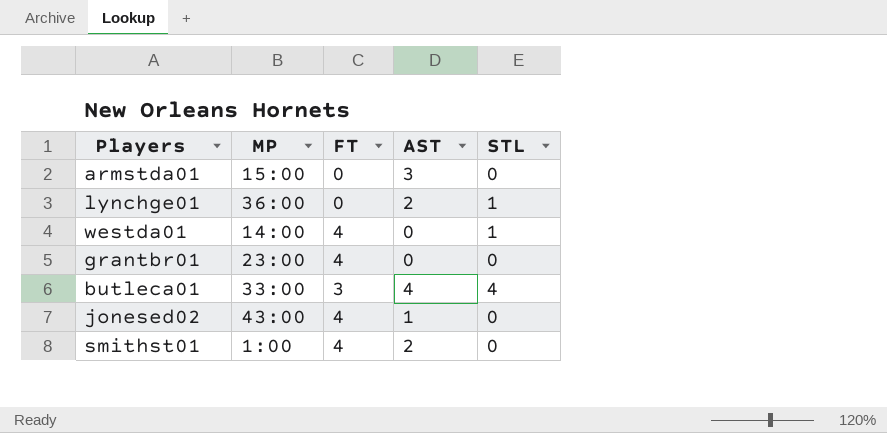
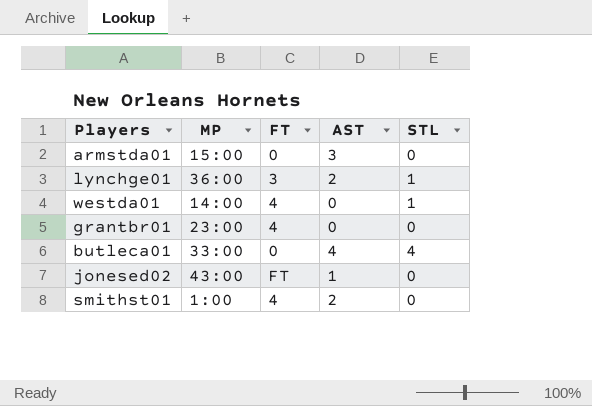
lynchge01 | FT: 0 -> 3
butleca01 | FT: 3 -> 0
jonesed02 | FT: 4 -> FT

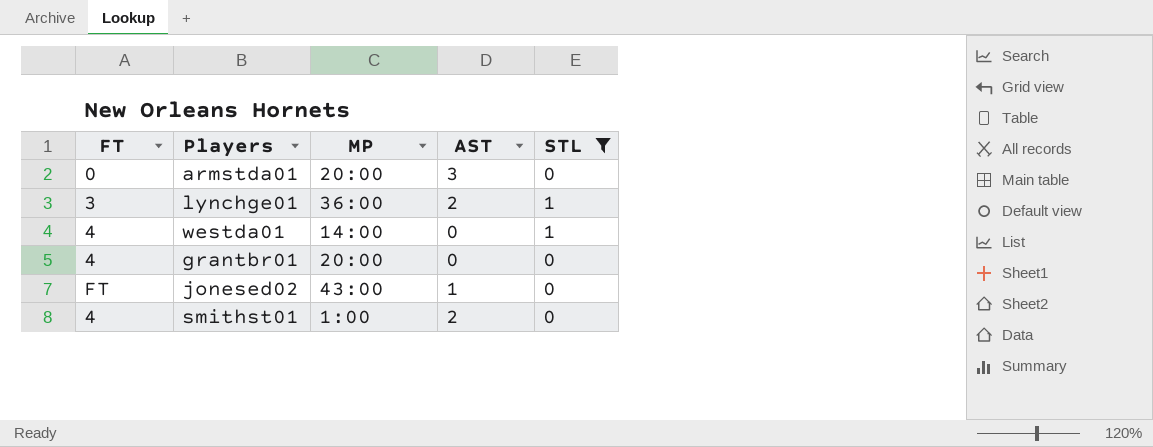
filter: none -> STL != 4
column FT | position: 3 -> 1
armstda01 | MP: 15:00 -> 20:00
grantbr01 | MP: 23:00 -> 20:00

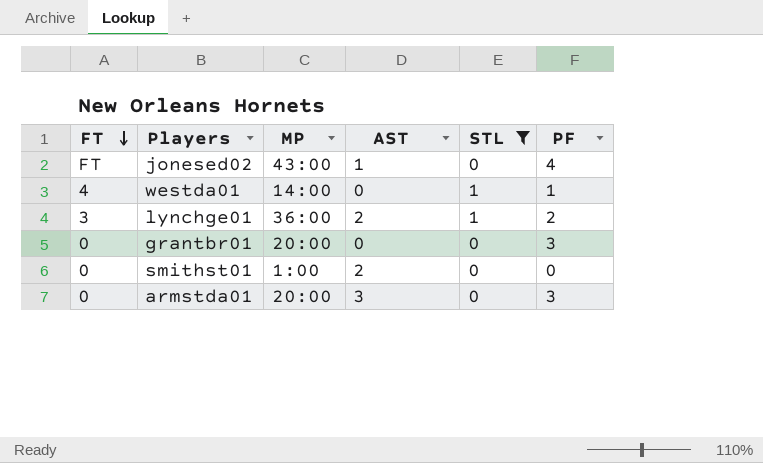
row order: none -> FT descending
column PF | position: none -> 6
grantbr01 | FT: 4 -> 0
smithst01 | FT: 4 -> 0

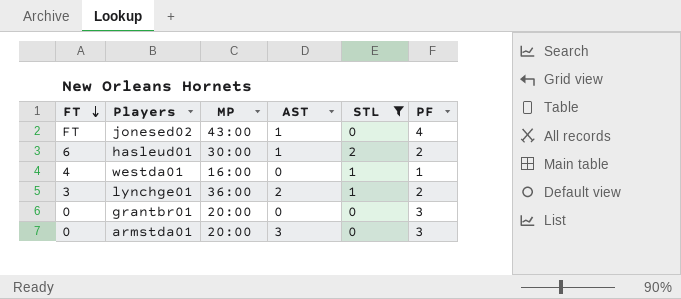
row smithst01: 0 | 1:00 | 2 | 0 | 0 -> none
row hasleud01: none -> 6 | 30:00 | 1 | 2 | 2
westda01 | MP: 14:00 -> 16:00

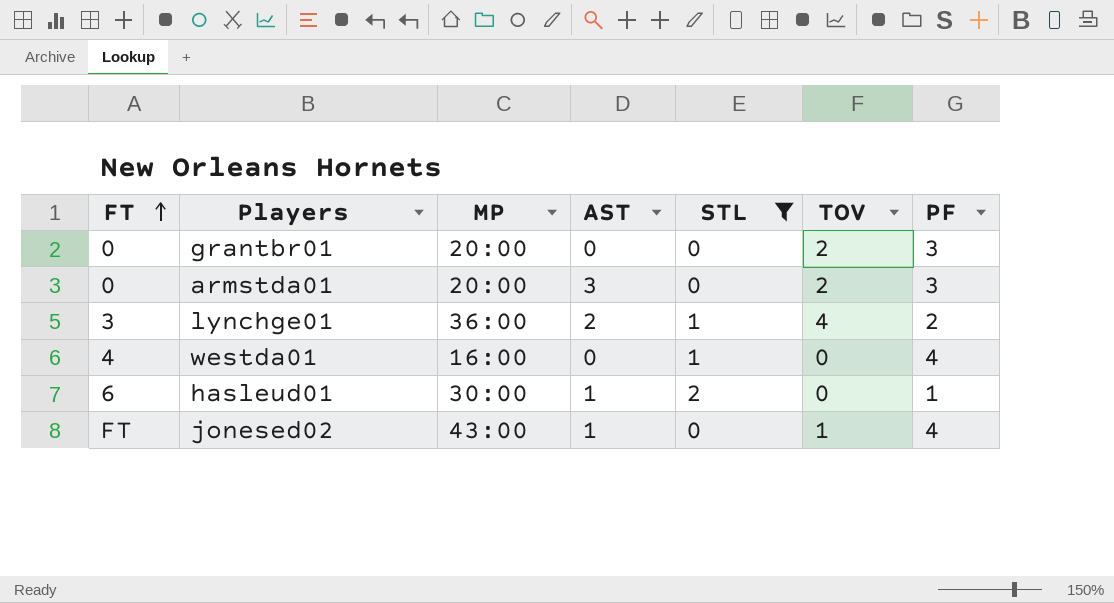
row order: FT descending -> FT ascending
column TOV | position: none -> 6
westda01 | PF: 1 -> 4
hasleud01 | PF: 2 -> 1

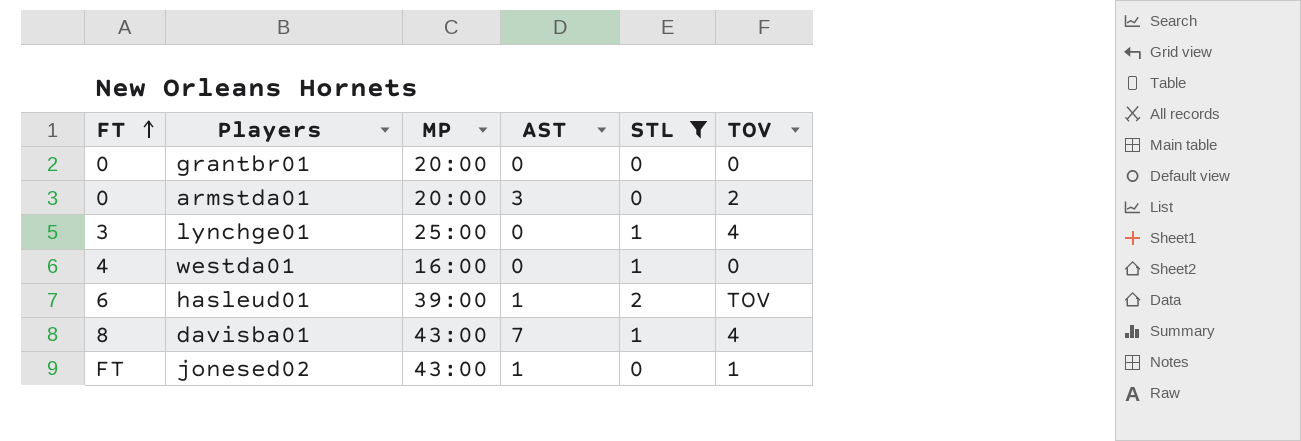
column PF | position: 7 -> none
grantbr01 | TOV: 2 -> 0
lynchge01 | MP: 36:00 -> 25:00
lynchge01 | AST: 2 -> 0
hasleud01 | MP: 30:00 -> 39:00
hasleud01 | TOV: 0 -> TOV
row davisba01: none -> 8 | 43:00 | 7 | 1 | 4

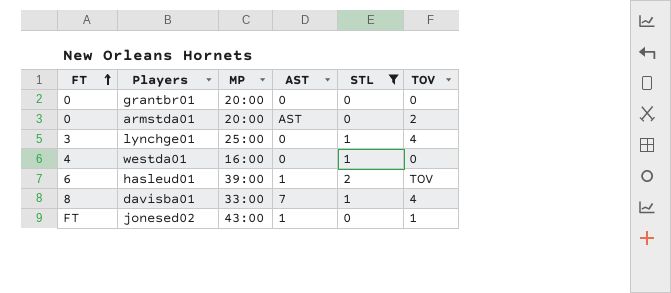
armstda01 | AST: 3 -> AST
davisba01 | MP: 43:00 -> 33:00

